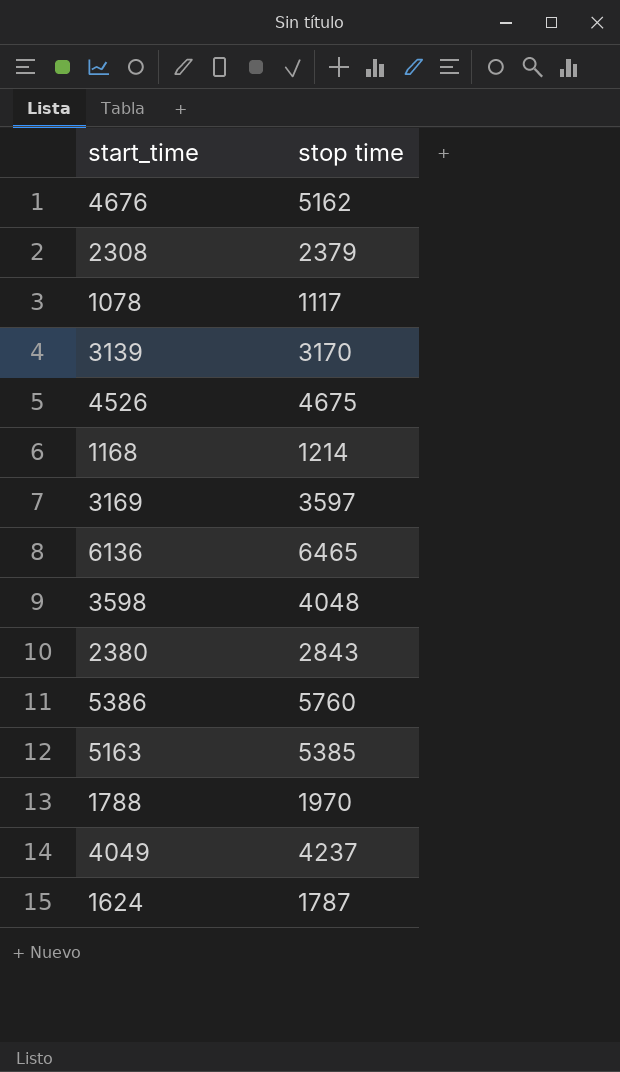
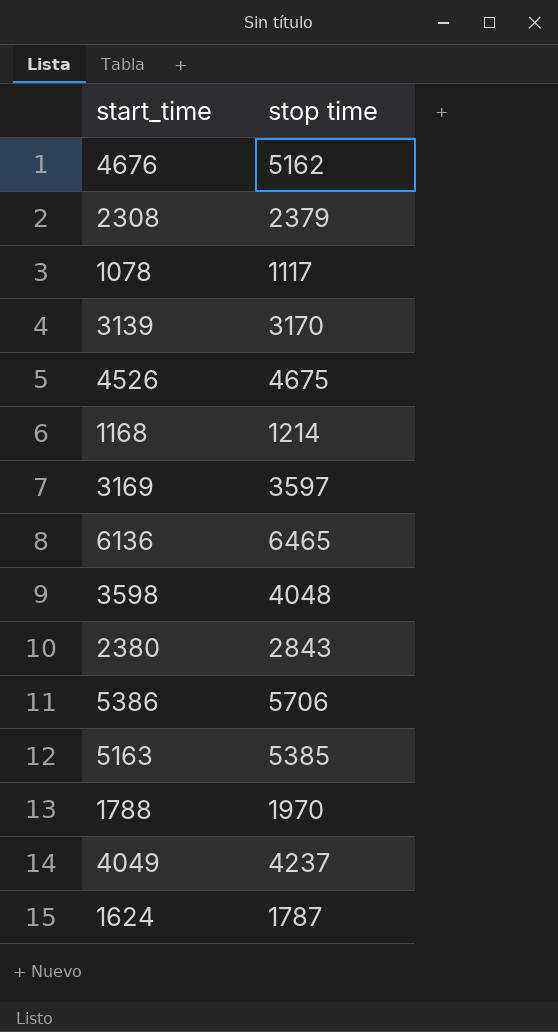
5386 | stop time: 5760 -> 5706

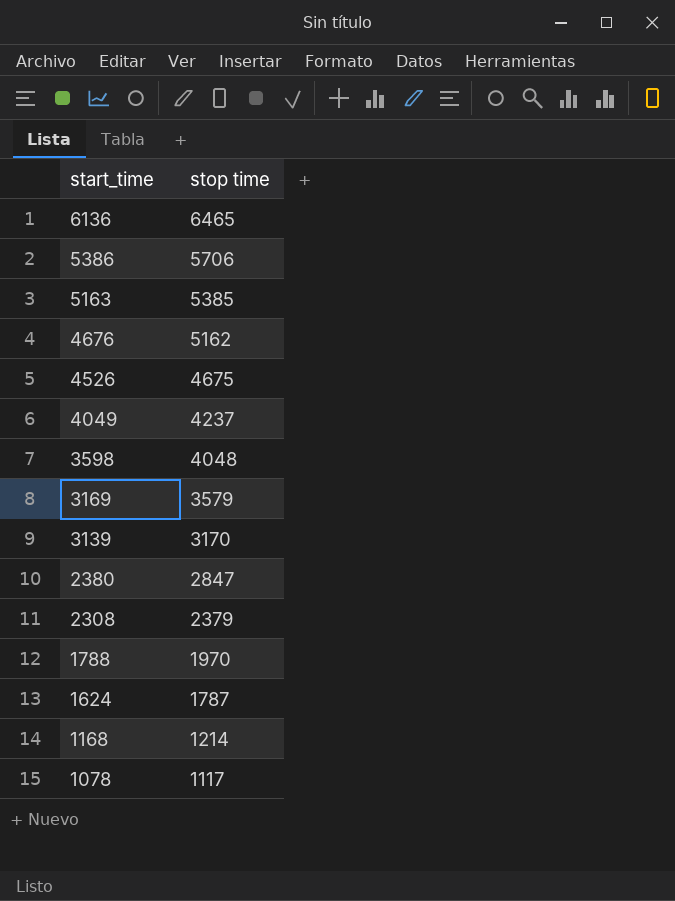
row order: none -> start_time descending
3169 | stop time: 3597 -> 3579
2380 | stop time: 2843 -> 2847

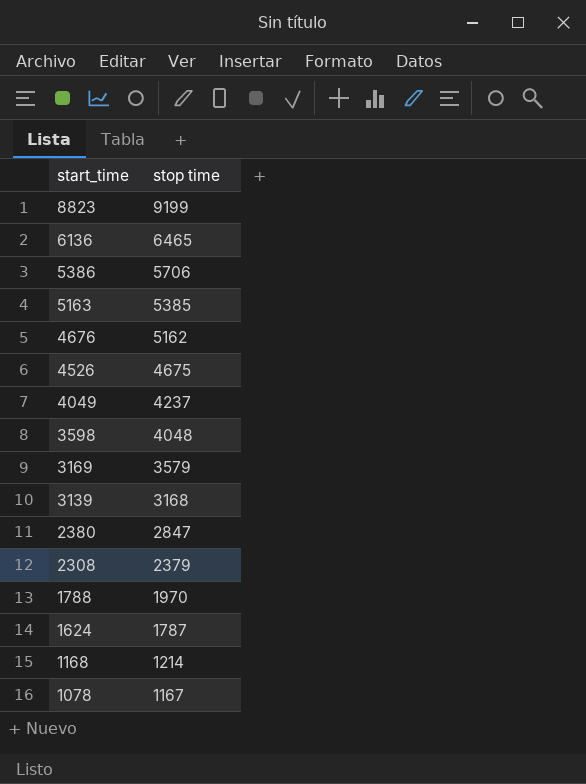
row 8823: none -> 9199
3139 | stop time: 3170 -> 3168
1078 | stop time: 1117 -> 1167

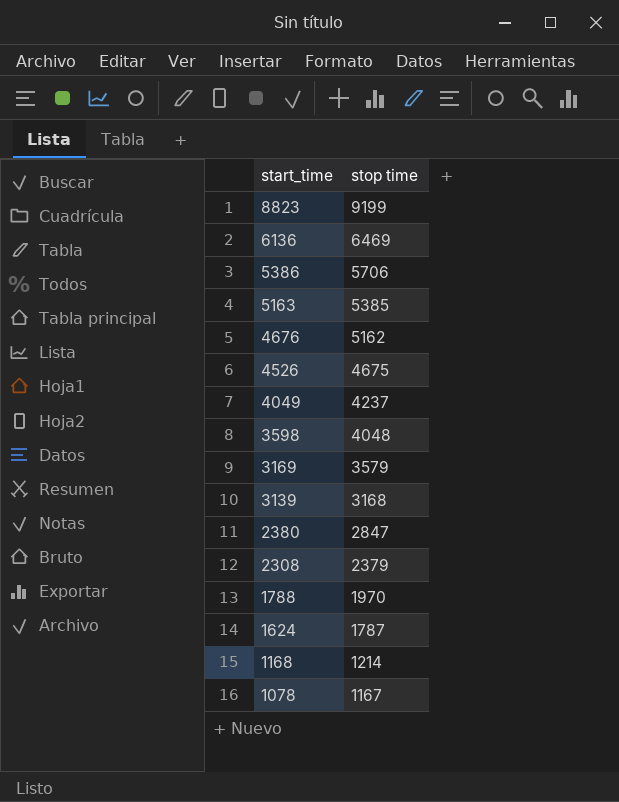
6136 | stop time: 6465 -> 6469

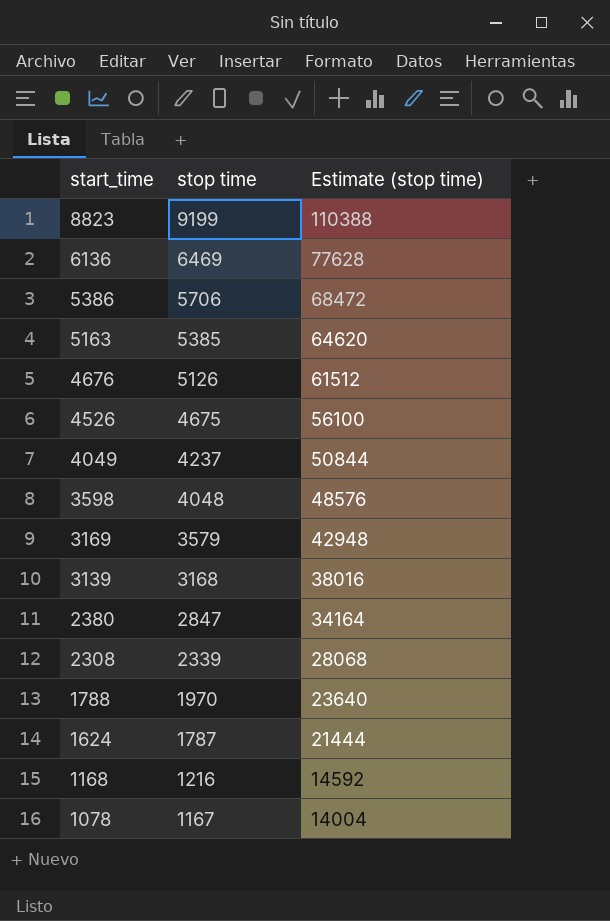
column Estimate (stop time) | formula: none -> [stop time] * 12
4676 | stop time: 5162 -> 5126
2308 | stop time: 2379 -> 2339
1168 | stop time: 1214 -> 1216

